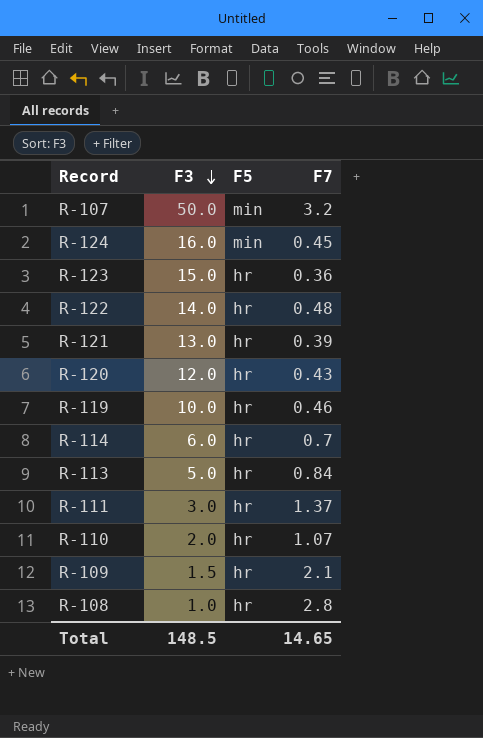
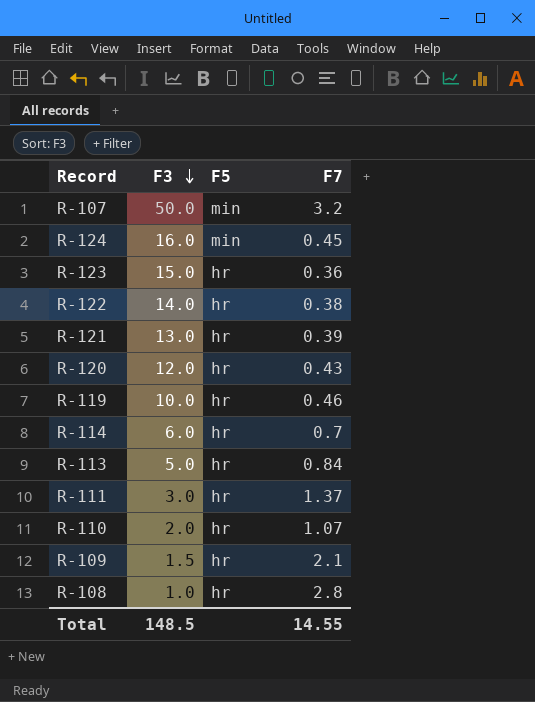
R-122 | F7: 0.48 -> 0.38
Total | F7: 14.65 -> 14.55

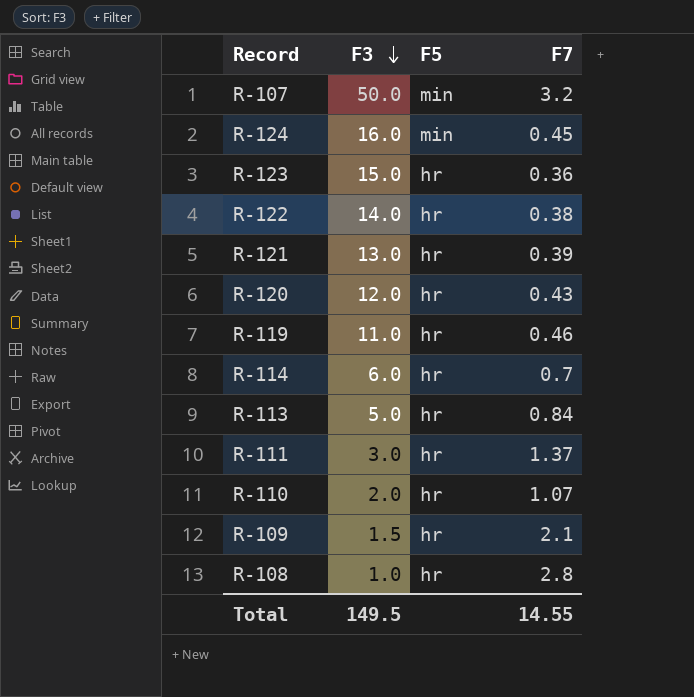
R-119 | F3: 10.0 -> 11.0
Total | F3: 148.5 -> 149.5

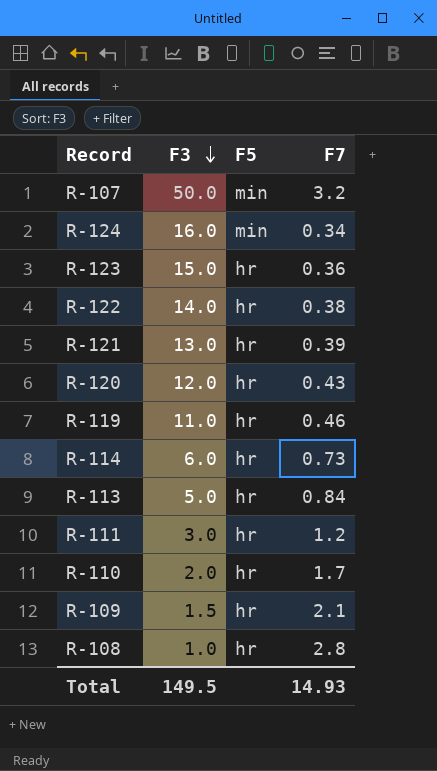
R-124 | F7: 0.45 -> 0.34
R-114 | F7: 0.7 -> 0.73
R-111 | F7: 1.37 -> 1.2
R-110 | F7: 1.07 -> 1.7
Total | F7: 14.55 -> 14.93

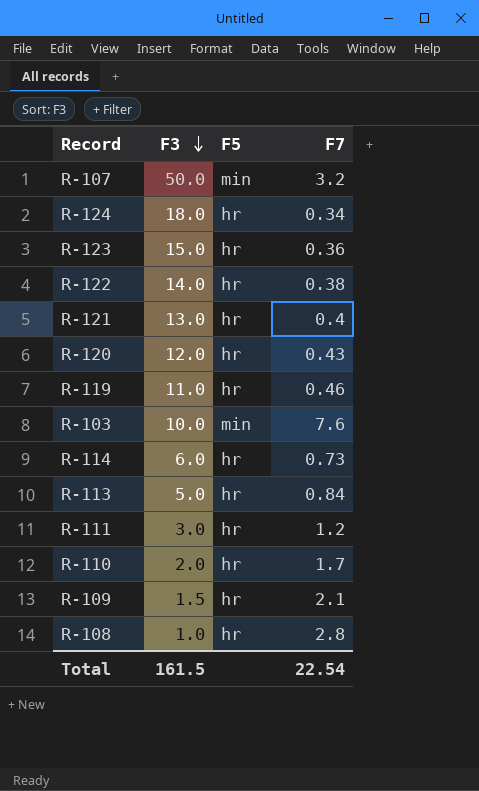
R-124 | F3: 16.0 -> 18.0
R-124 | F5: min -> hr
R-121 | F7: 0.39 -> 0.4
row R-103: none -> 10.0 | min | 7.6
Total | F3: 149.5 -> 161.5
Total | F7: 14.93 -> 22.54

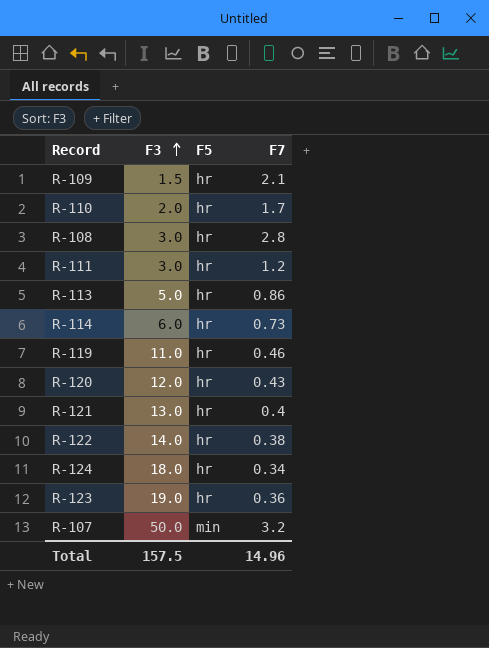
row order: F3 descending -> F3 ascending
row R-103: 10.0 | min | 7.6 -> none
R-108 | F3: 1.0 -> 3.0
R-113 | F7: 0.84 -> 0.86
R-123 | F3: 15.0 -> 19.0
Total | F3: 161.5 -> 157.5
Total | F7: 22.54 -> 14.96

